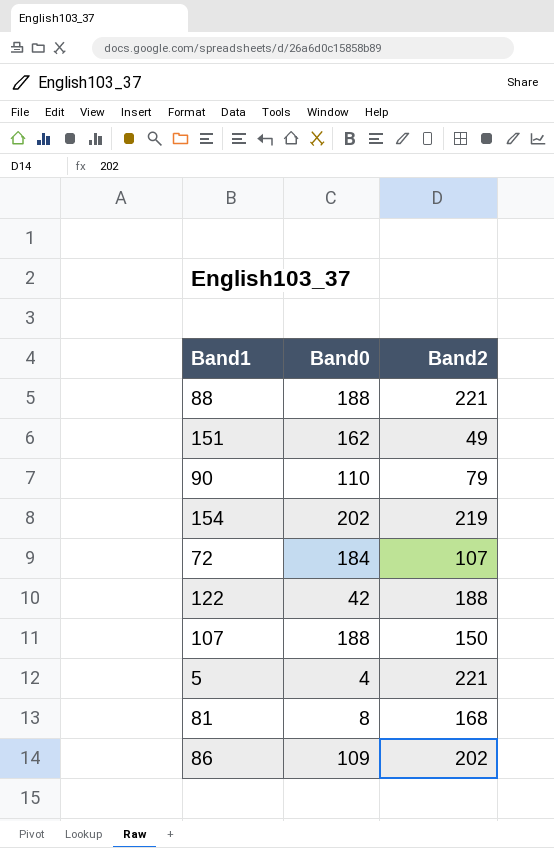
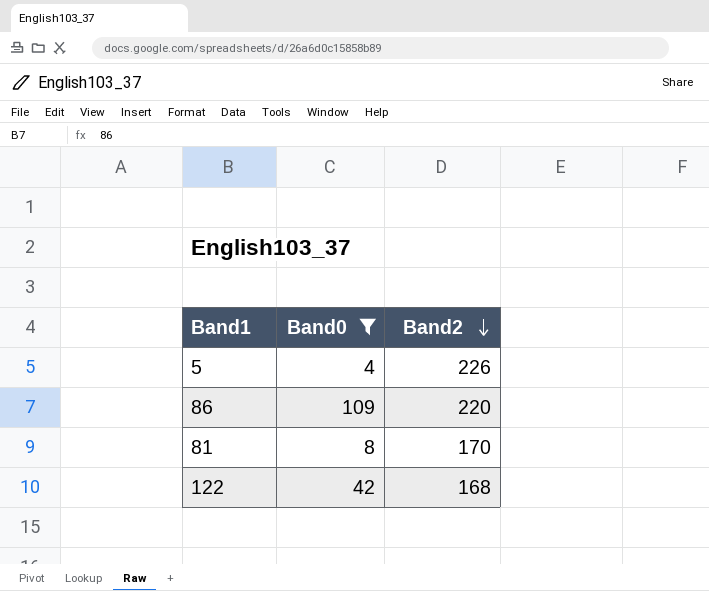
filter: none -> Band0 <= 109
row order: none -> Band2 descending
5 | Band2: 221 -> 226
86 | Band2: 202 -> 220
81 | Band2: 168 -> 170
122 | Band2: 188 -> 168

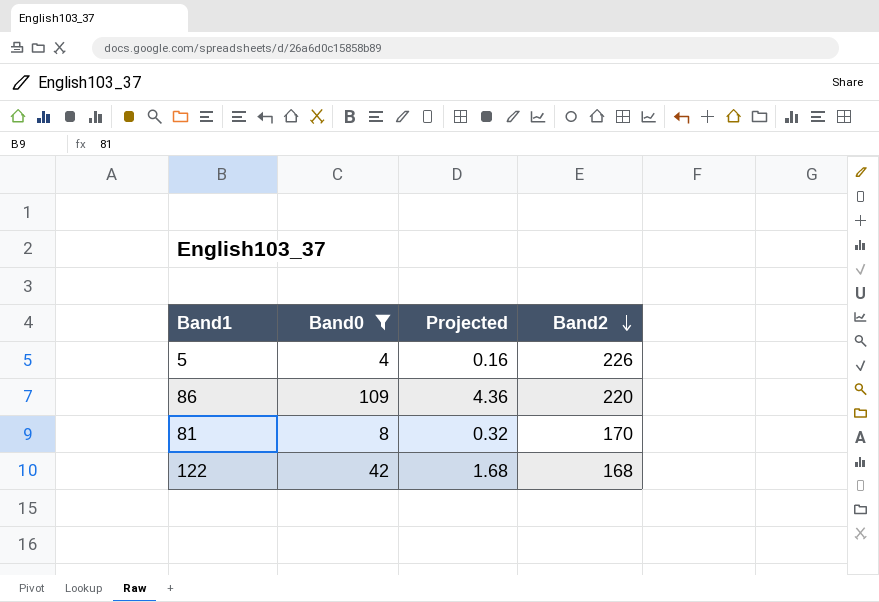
column Projected | formula: none -> [Band0] * 0.04

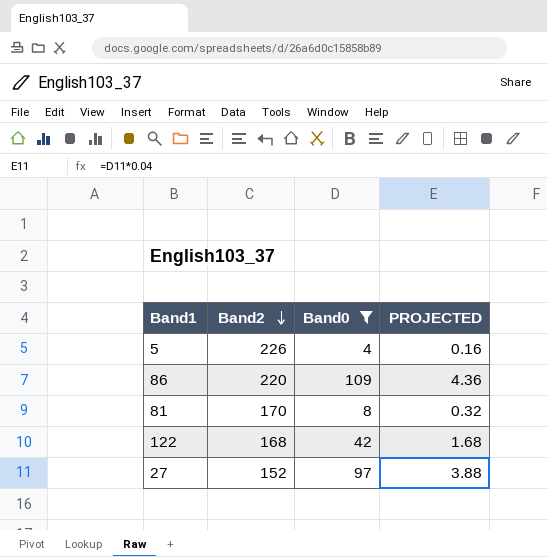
column Band2 | position: 4 -> 2
column name: Projected -> PROJECTED
row 27: none -> 152 | 97 | 3.88

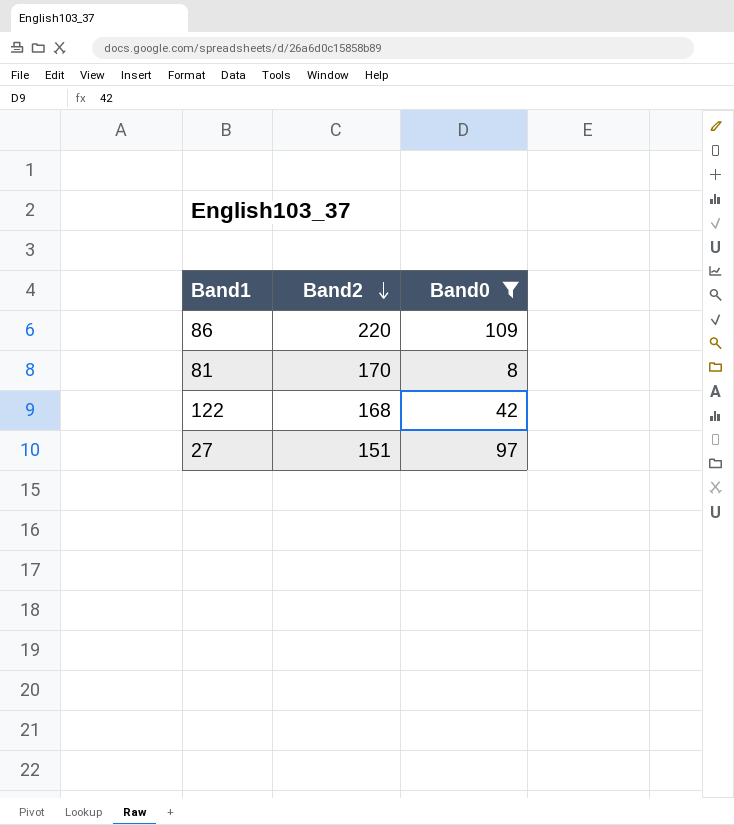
column PROJECTED | formula: [Band0] * 0.04 -> none
row 5: 226 | 4 | 0.16 -> none
27 | Band2: 152 -> 151

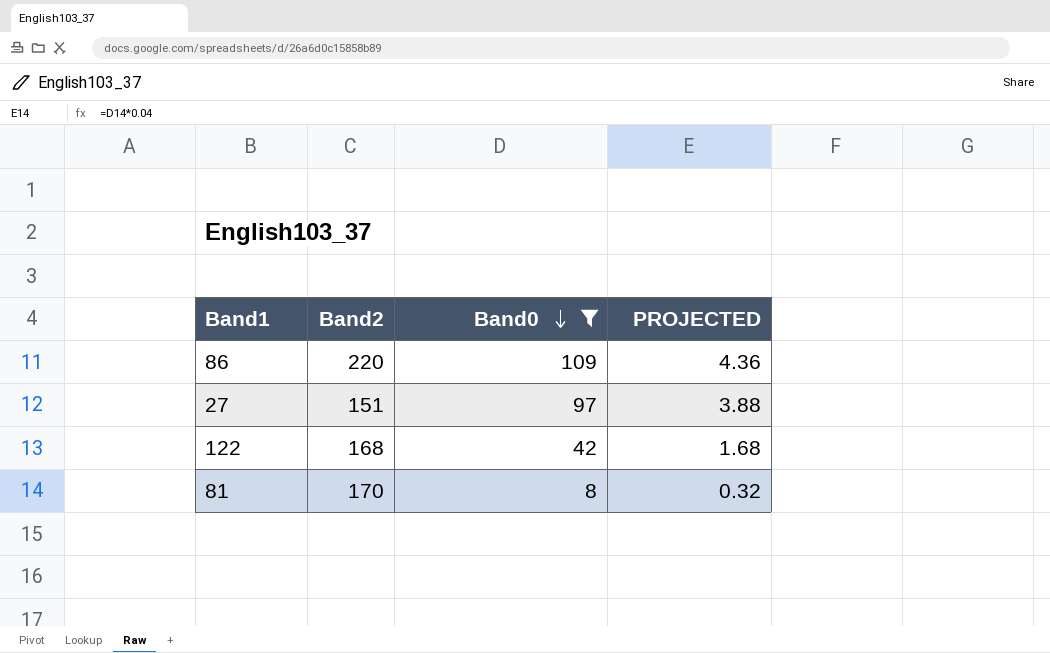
row order: Band2 descending -> Band0 descending
column PROJECTED | formula: none -> [Band0] * 0.04

